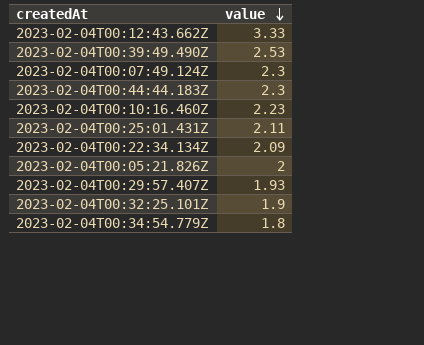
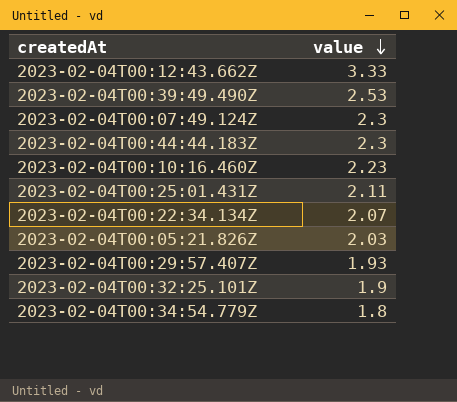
2023-02-04T00:22:34.134Z | value: 2.09 -> 2.07
2023-02-04T00:05:21.826Z | value: 2 -> 2.03

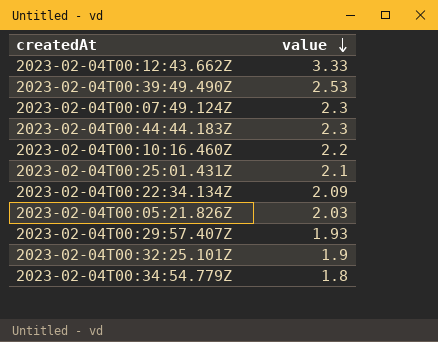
2023-02-04T00:10:16.460Z | value: 2.23 -> 2.2
2023-02-04T00:25:01.431Z | value: 2.11 -> 2.1
2023-02-04T00:22:34.134Z | value: 2.07 -> 2.09

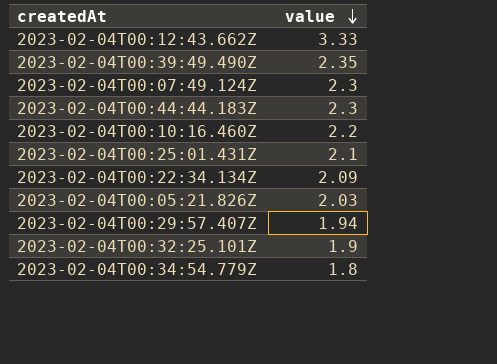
2023-02-04T00:39:49.490Z | value: 2.53 -> 2.35
2023-02-04T00:29:57.407Z | value: 1.93 -> 1.94

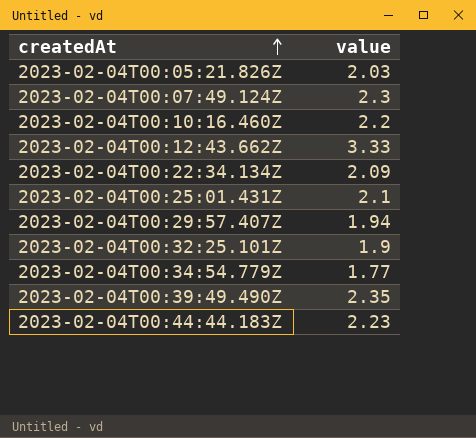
row order: value descending -> createdAt ascending
2023-02-04T00:34:54.779Z | value: 1.8 -> 1.77
2023-02-04T00:44:44.183Z | value: 2.3 -> 2.23

